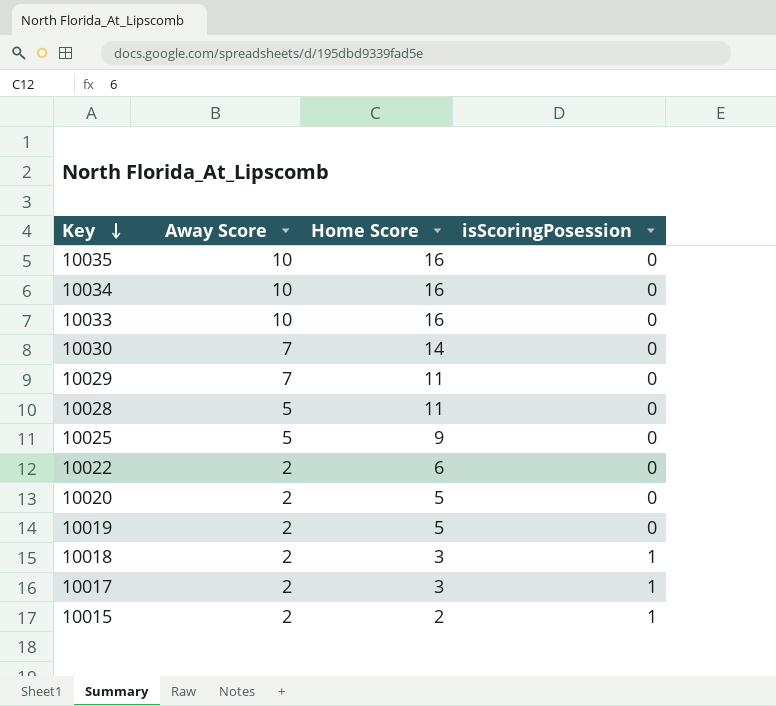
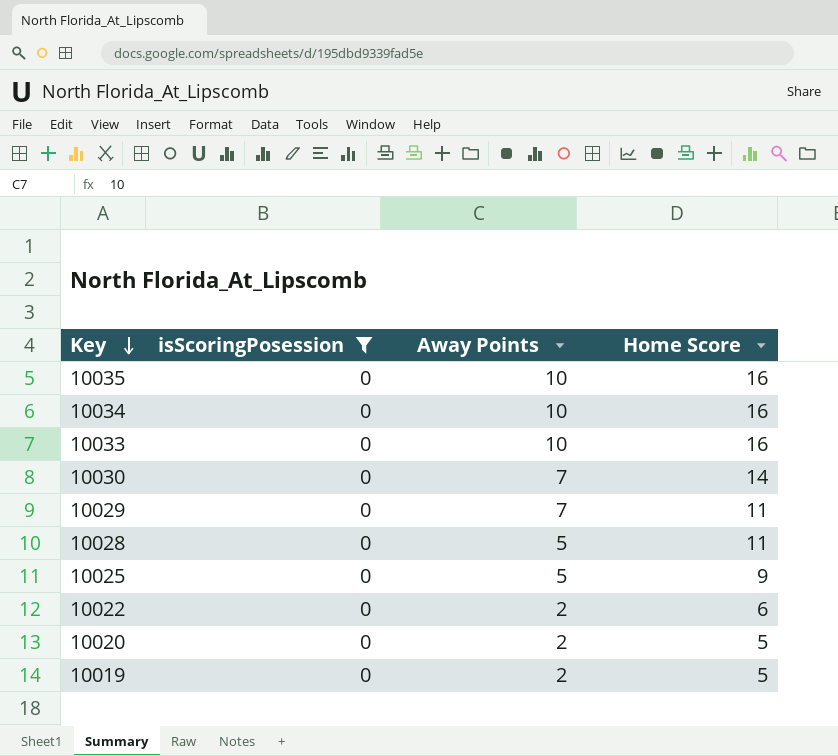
filter: none -> isScoringPosession = 0
column isScoringPosession | position: 4 -> 2
column name: Away Score -> Away Points

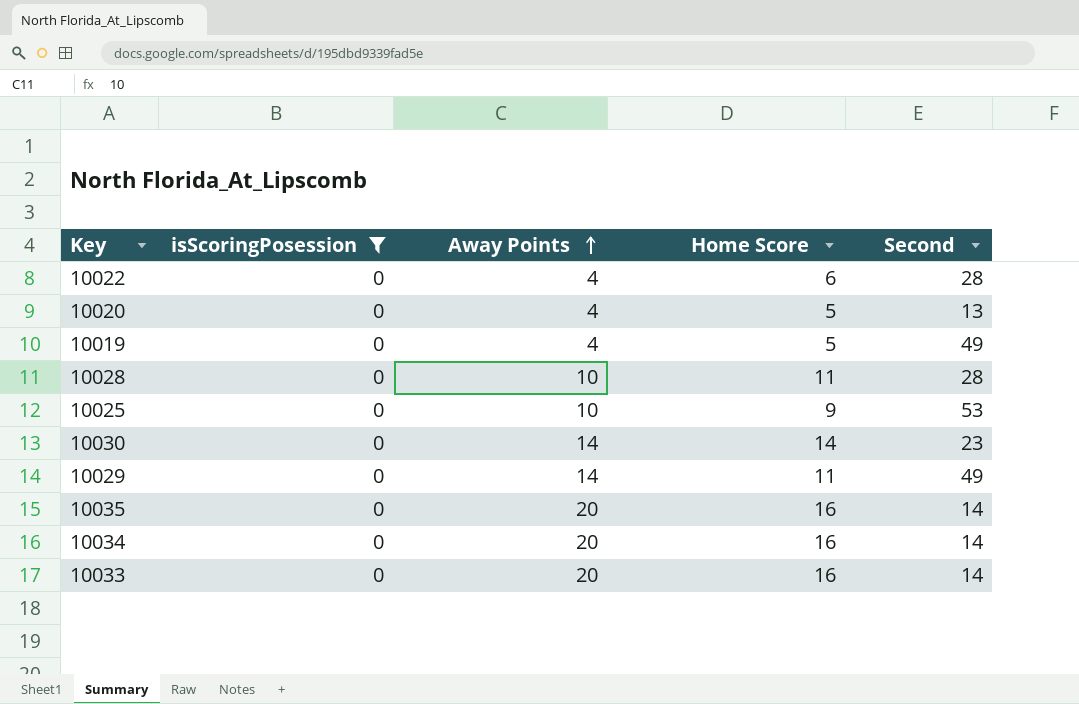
row order: Key descending -> Away Points ascending
column Second | position: none -> 5
10022 | Away Points: 2 -> 4
10020 | Away Points: 2 -> 4
10019 | Away Points: 2 -> 4
10028 | Away Points: 5 -> 10
10025 | Away Points: 5 -> 10
10030 | Away Points: 7 -> 14
10029 | Away Points: 7 -> 14
10035 | Away Points: 10 -> 20
10034 | Away Points: 10 -> 20
10033 | Away Points: 10 -> 20

